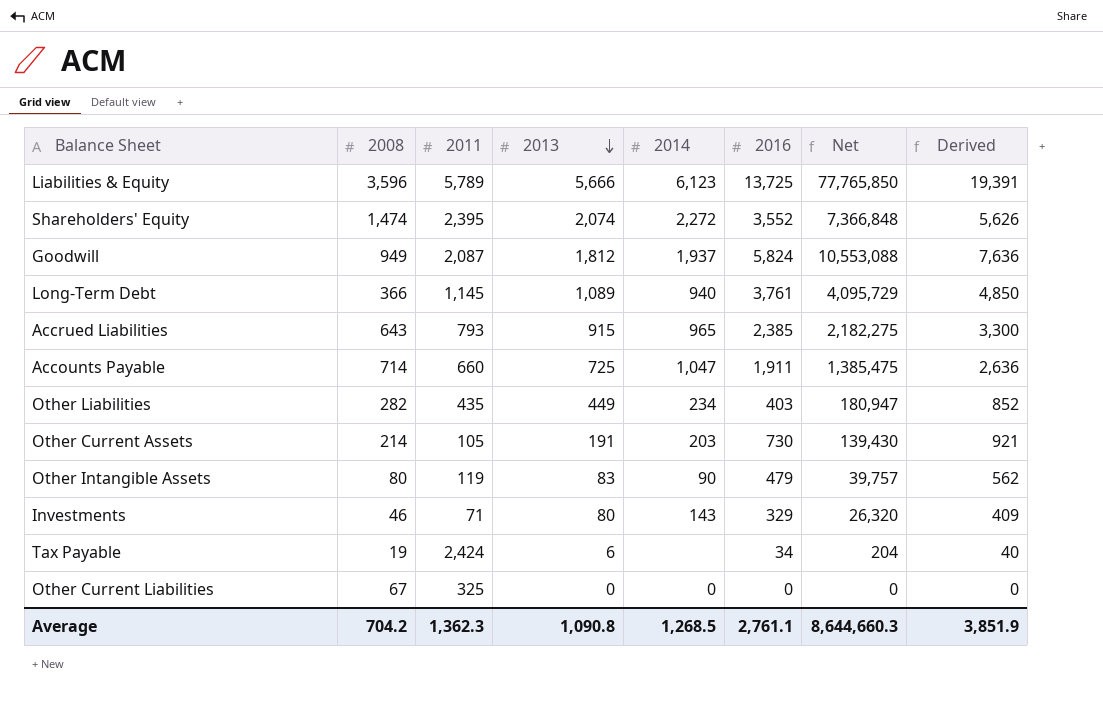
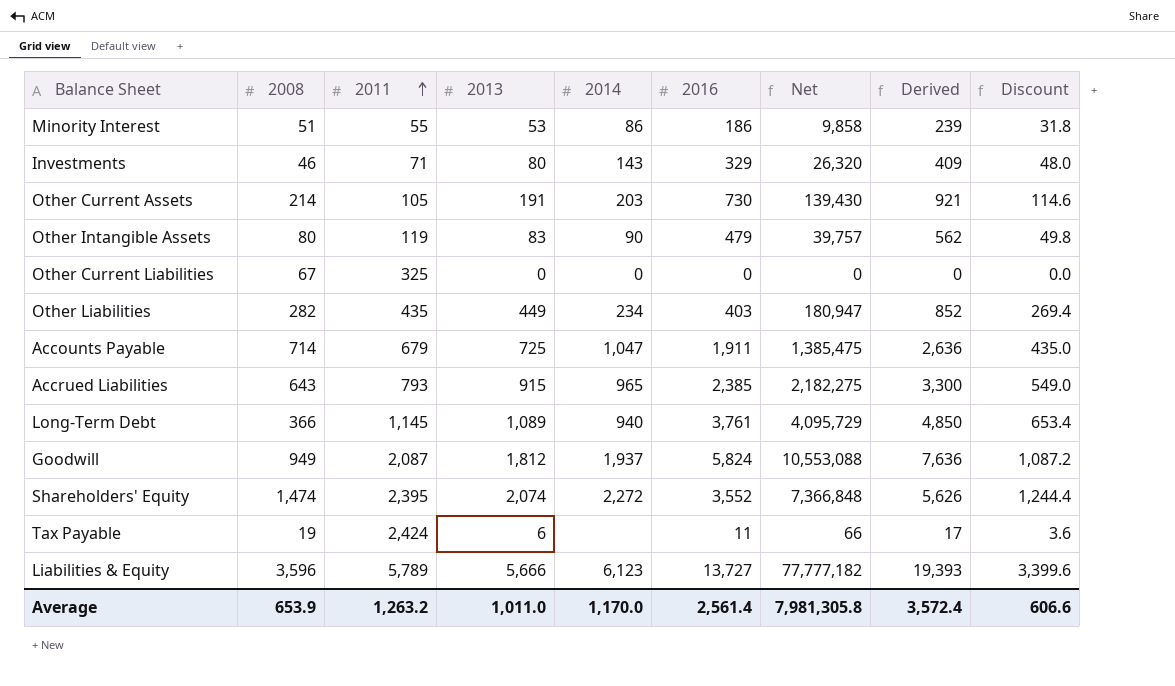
row order: 2013 descending -> 2011 ascending
column Discount | formula: none -> [2013] * 0.6
row Minority Interest: none -> 51 | 55 | 53 | 86 | 186 | 9,858 | 239 | 31.8
Accounts Payable | 2011: 660 -> 679
Tax Payable | 2016: 34 -> 11
Tax Payable | Net: 204 -> 66
Tax Payable | Derived: 40 -> 17
Liabilities & Equity | 2016: 13,725 -> 13,727
Liabilities & Equity | Net: 77,765,850 -> 77,777,182
Liabilities & Equity | Derived: 19,391 -> 19,393
Average | 2008: 704.2 -> 653.9
Average | 2011: 1,362.3 -> 1,263.2
Average | 2013: 1,090.8 -> 1,011.0
Average | 2014: 1,268.5 -> 1,170.0
Average | 2016: 2,761.1 -> 2,561.4
Average | Net: 8,644,660.3 -> 7,981,305.8
Average | Derived: 3,851.9 -> 3,572.4

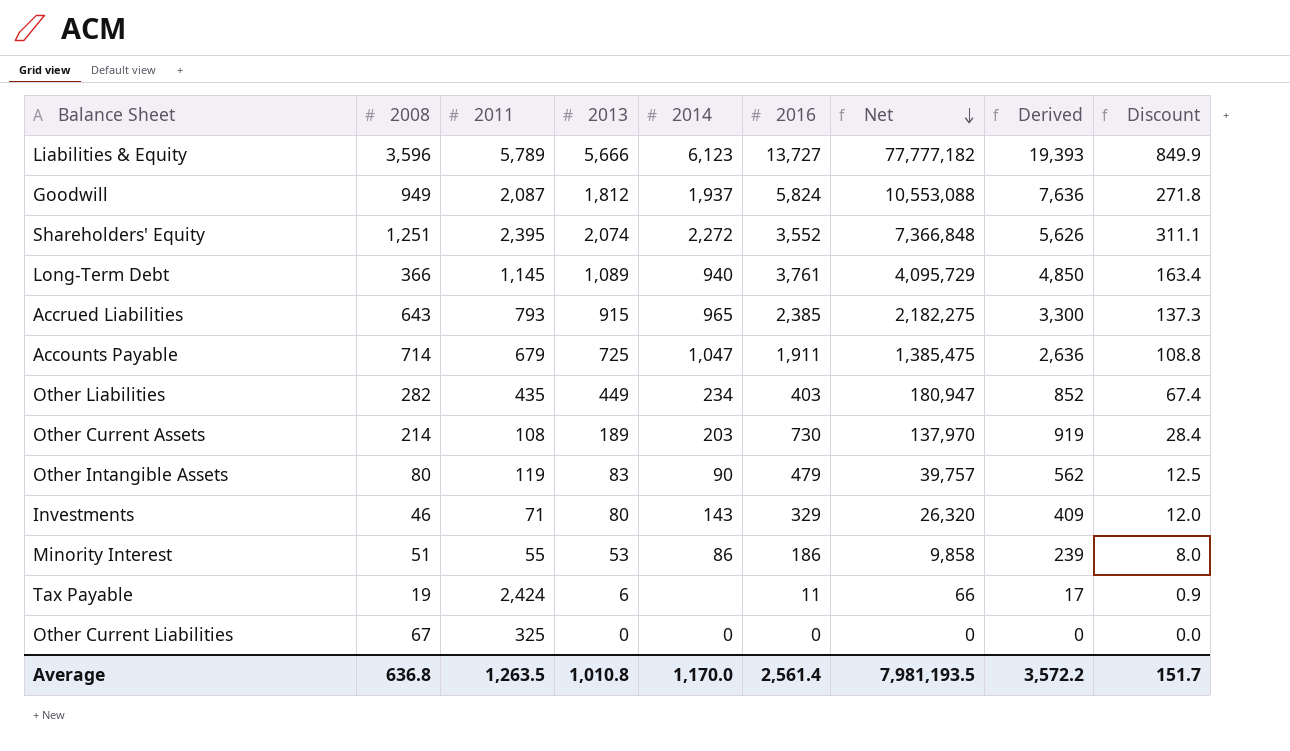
row order: 2011 ascending -> Net descending
column Discount | formula: [2013] * 0.6 -> [2013] * 0.15
Shareholders' Equity | 2008: 1,474 -> 1,251
Other Current Assets | 2011: 105 -> 108
Other Current Assets | 2013: 191 -> 189
Other Current Assets | Net: 139,430 -> 137,970
Other Current Assets | Derived: 921 -> 919
Average | 2008: 653.9 -> 636.8
Average | 2011: 1,263.2 -> 1,263.5
Average | 2013: 1,011.0 -> 1,010.8
Average | Net: 7,981,305.8 -> 7,981,193.5
Average | Derived: 3,572.4 -> 3,572.2
Average | Discount: 606.6 -> 151.7

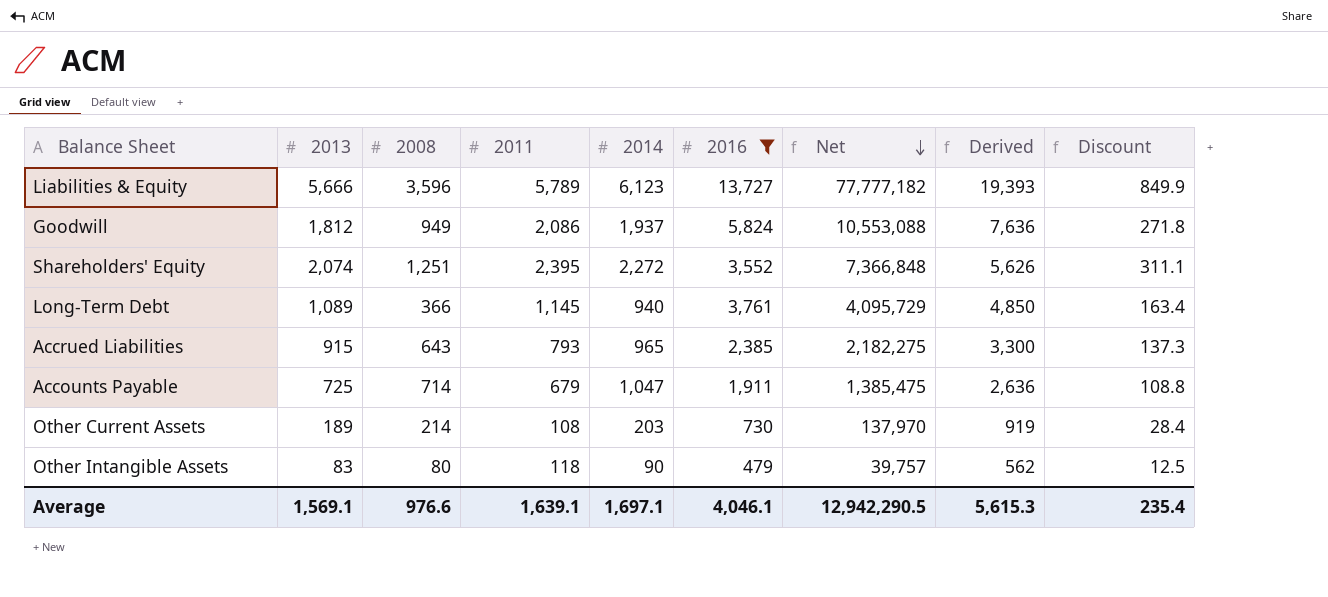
filter: none -> 2016 >= 479
column 2013 | position: 4 -> 2
Goodwill | 2011: 2,087 -> 2,086
Other Intangible Assets | 2011: 119 -> 118
Average | 2013: 1,010.8 -> 1,569.1
Average | 2008: 636.8 -> 976.6
Average | 2011: 1,263.5 -> 1,639.1
Average | 2014: 1,170.0 -> 1,697.1
Average | 2016: 2,561.4 -> 4,046.1
Average | Net: 7,981,193.5 -> 12,942,290.5
Average | Derived: 3,572.2 -> 5,615.3
Average | Discount: 151.7 -> 235.4

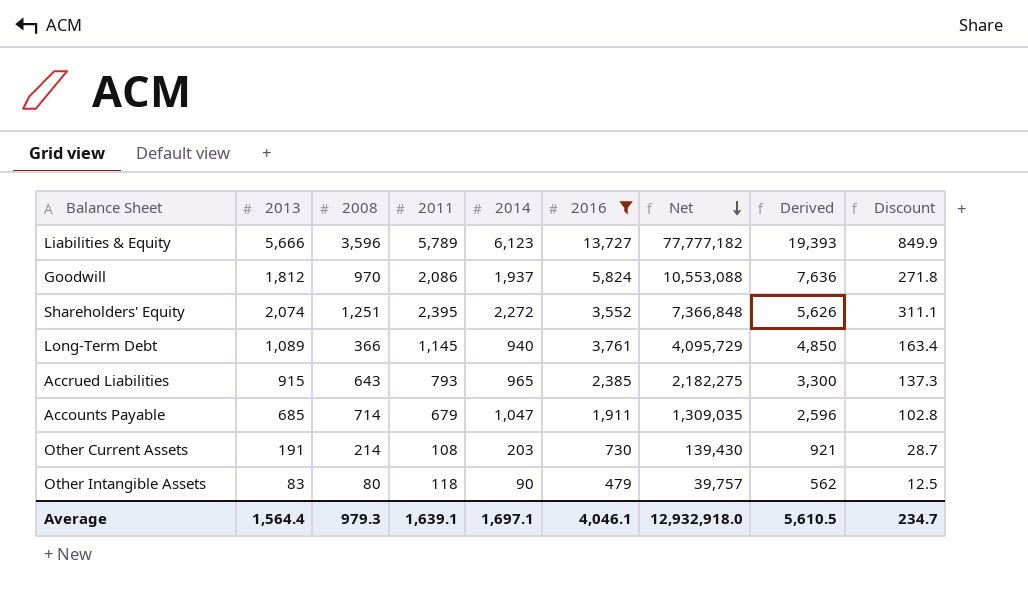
Goodwill | 2008: 949 -> 970
Accounts Payable | 2013: 725 -> 685
Accounts Payable | Net: 1,385,475 -> 1,309,035
Accounts Payable | Derived: 2,636 -> 2,596
Accounts Payable | Discount: 108.8 -> 102.8
Other Current Assets | 2013: 189 -> 191
Other Current Assets | Net: 137,970 -> 139,430
Other Current Assets | Derived: 919 -> 921
Other Current Assets | Discount: 28.4 -> 28.7
Average | 2013: 1,569.1 -> 1,564.4
Average | 2008: 976.6 -> 979.3
Average | Net: 12,942,290.5 -> 12,932,918.0
Average | Derived: 5,615.3 -> 5,610.5
Average | Discount: 235.4 -> 234.7

